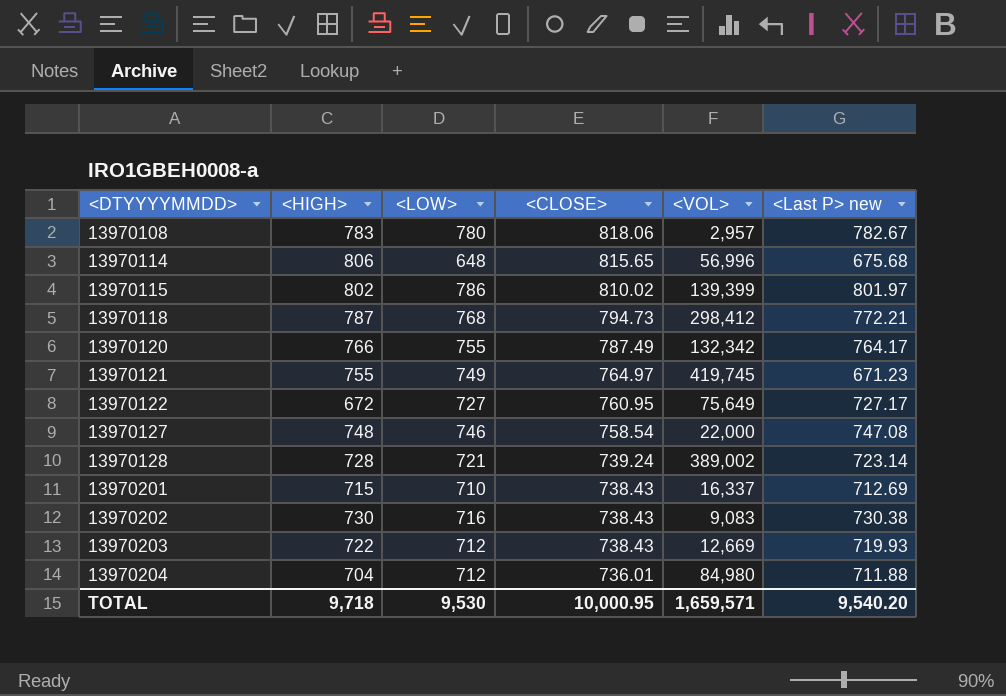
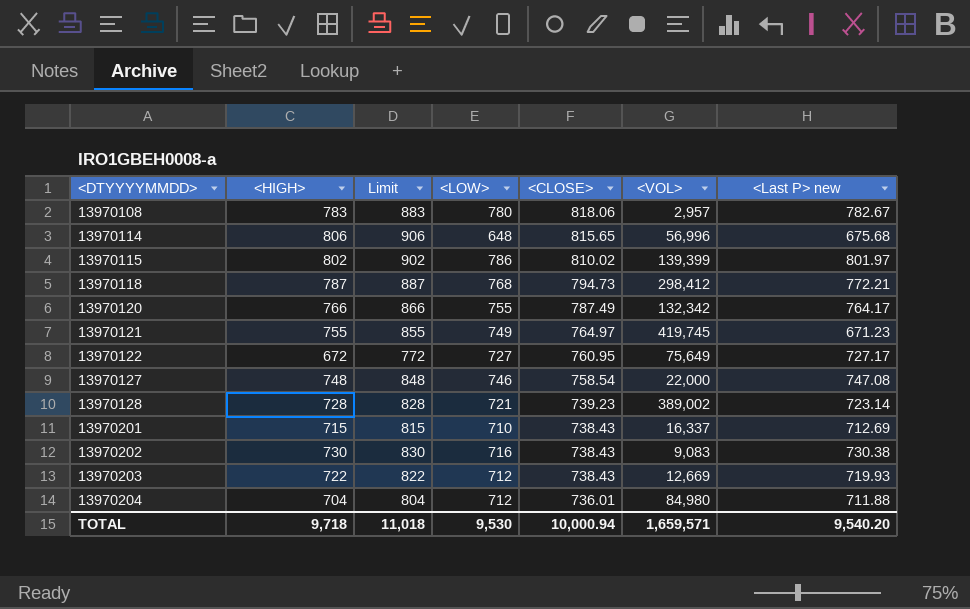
column Limit | formula: none -> [<HIGH>] + 100
13970128 | <CLOSE>: 739.24 -> 739.23
TOTAL | <CLOSE>: 10,000.95 -> 10,000.94

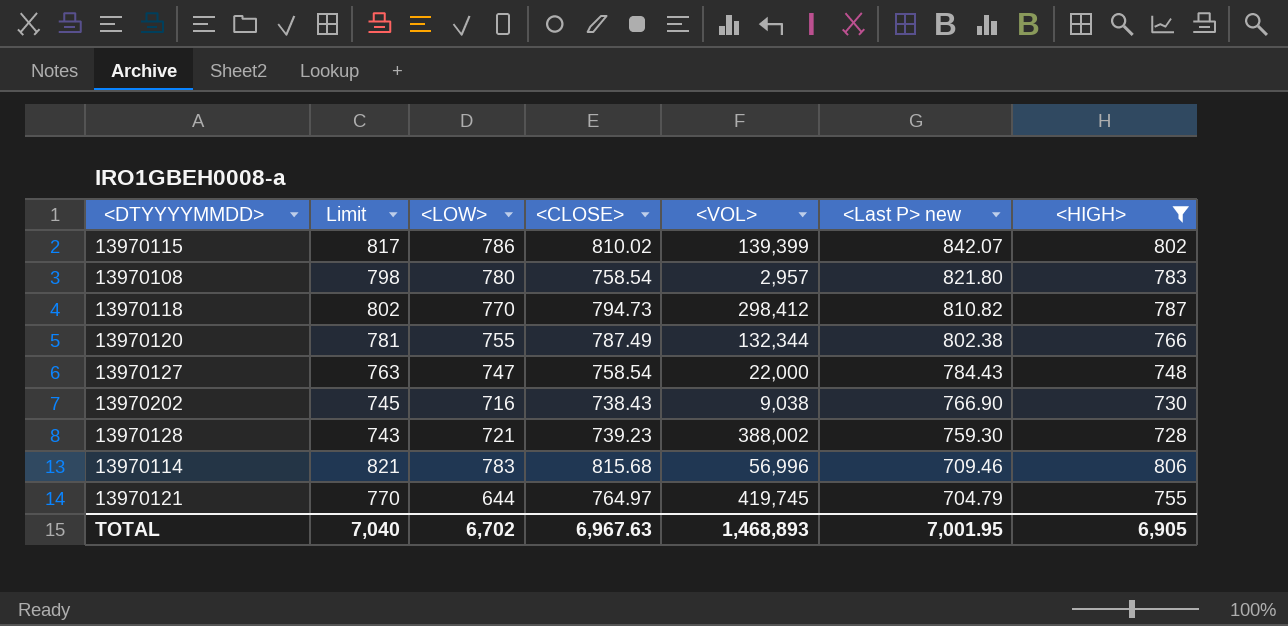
filter: none -> <HIGH> >= 728
row order: <DTYYYYMMDD> ascending -> <Last P> new descending
column Limit | formula: [<HIGH>] + 100 -> [<HIGH>] + 15
column <HIGH> | position: 2 -> 7
13970115 | <Last P> new: 801.97 -> 842.07
13970108 | <CLOSE>: 818.06 -> 758.54
13970108 | <Last P> new: 782.67 -> 821.80
13970118 | <LOW>: 768 -> 770
13970118 | <Last P> new: 772.21 -> 810.82
13970120 | <VOL>: 132,342 -> 132,344
13970120 | <Last P> new: 764.17 -> 802.38
13970127 | <LOW>: 746 -> 747
13970127 | <Last P> new: 747.08 -> 784.43
13970202 | <VOL>: 9,083 -> 9,038
13970202 | <Last P> new: 730.38 -> 766.90
13970128 | <VOL>: 389,002 -> 388,002
13970128 | <Last P> new: 723.14 -> 759.30
13970114 | <LOW>: 648 -> 783
13970114 | <CLOSE>: 815.65 -> 815.68
13970114 | <Last P> new: 675.68 -> 709.46
13970121 | <LOW>: 749 -> 644
13970121 | <Last P> new: 671.23 -> 704.79
TOTAL | Limit: 11,018 -> 7,040
TOTAL | <LOW>: 9,530 -> 6,702
TOTAL | <CLOSE>: 10,000.94 -> 6,967.63
TOTAL | <VOL>: 1,659,571 -> 1,468,893
TOTAL | <Last P> new: 9,540.20 -> 7,001.95
TOTAL | <HIGH>: 9,718 -> 6,905

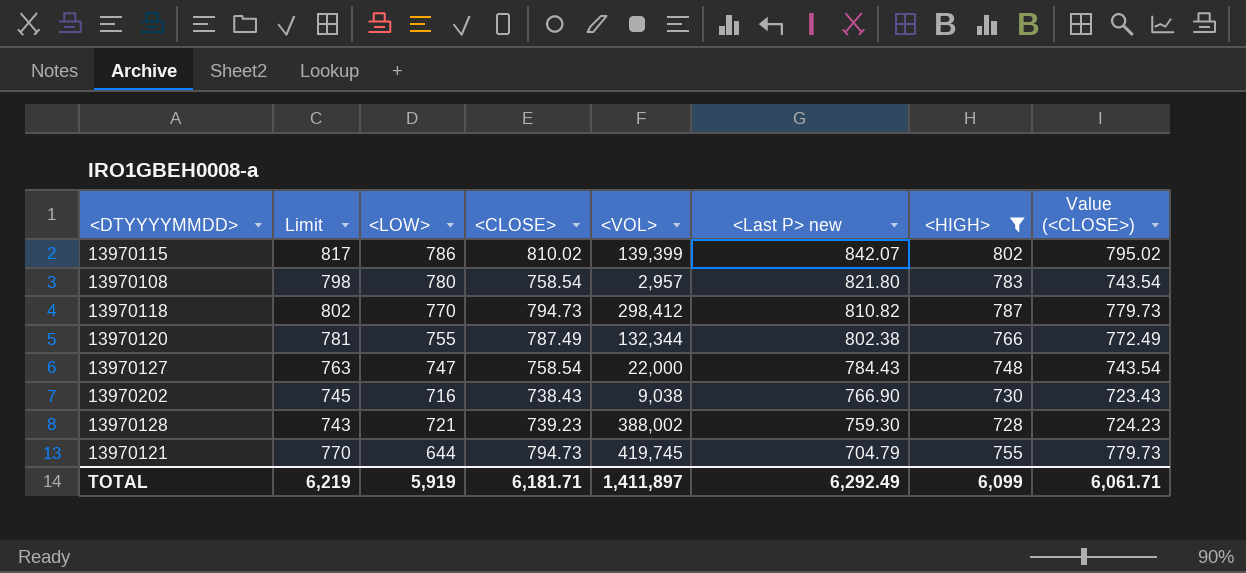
column Value (<CLOSE>) | formula: none -> [<CLOSE>] - 15
row 13970114: 821 | 783 | 815.68 | 56,996 | 709.46 | 806 -> none
13970121 | <CLOSE>: 764.97 -> 794.73
TOTAL | Limit: 7,040 -> 6,219
TOTAL | <LOW>: 6,702 -> 5,919
TOTAL | <CLOSE>: 6,967.63 -> 6,181.71
TOTAL | <VOL>: 1,468,893 -> 1,411,897
TOTAL | <Last P> new: 7,001.95 -> 6,292.49
TOTAL | <HIGH>: 6,905 -> 6,099

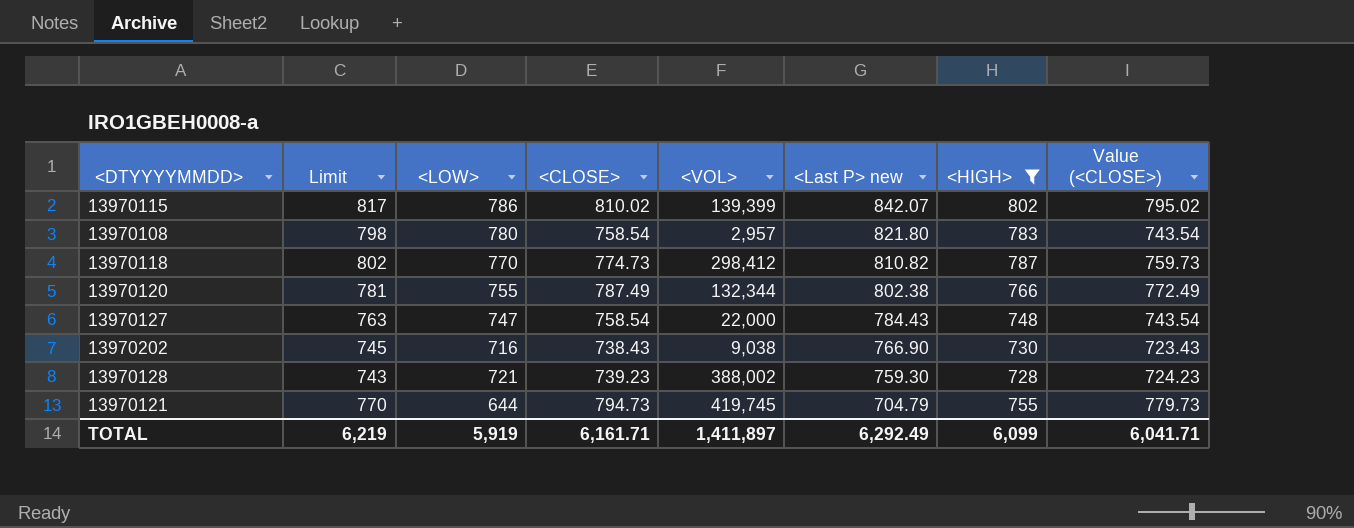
13970118 | <CLOSE>: 794.73 -> 774.73
13970118 | Value (<CLOSE>): 779.73 -> 759.73
TOTAL | <CLOSE>: 6,181.71 -> 6,161.71
TOTAL | Value (<CLOSE>): 6,061.71 -> 6,041.71

